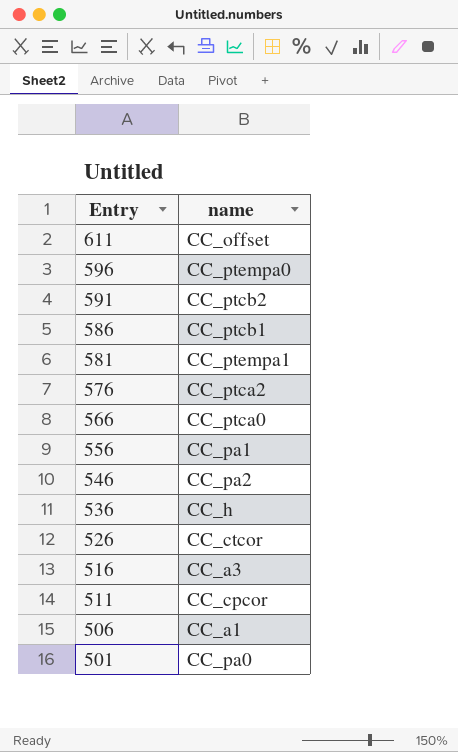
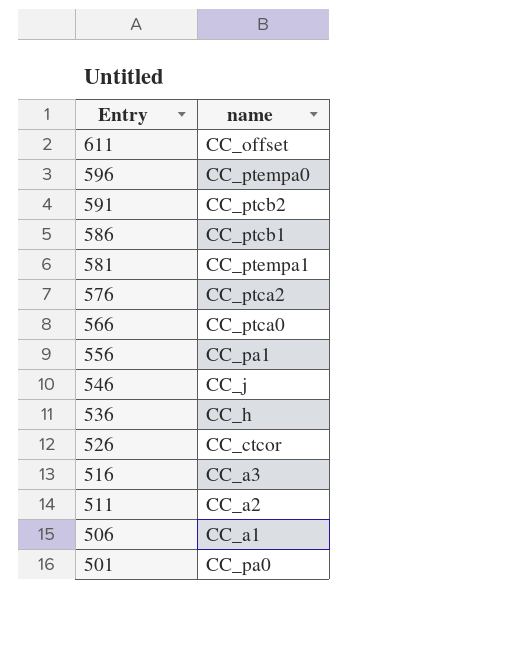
546 | name: CC_pa2 -> CC_j
511 | name: CC_cpcor -> CC_a2

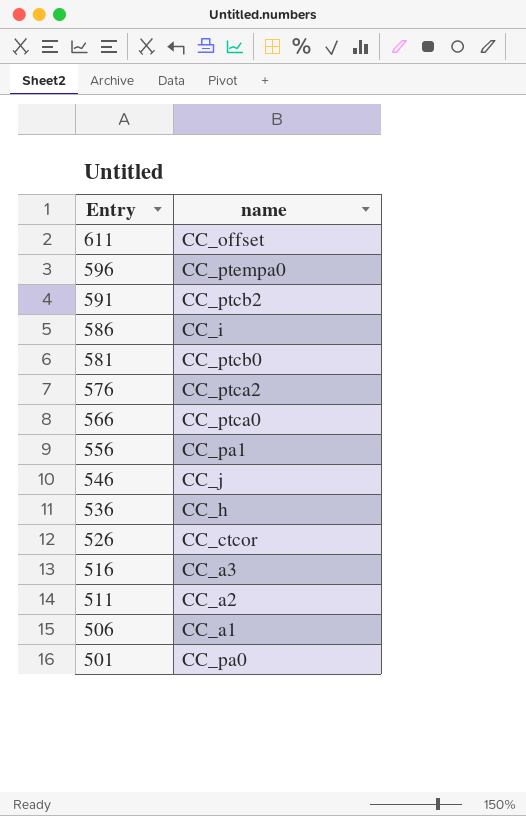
586 | name: CC_ptcb1 -> CC_i
581 | name: CC_ptempa1 -> CC_ptcb0

